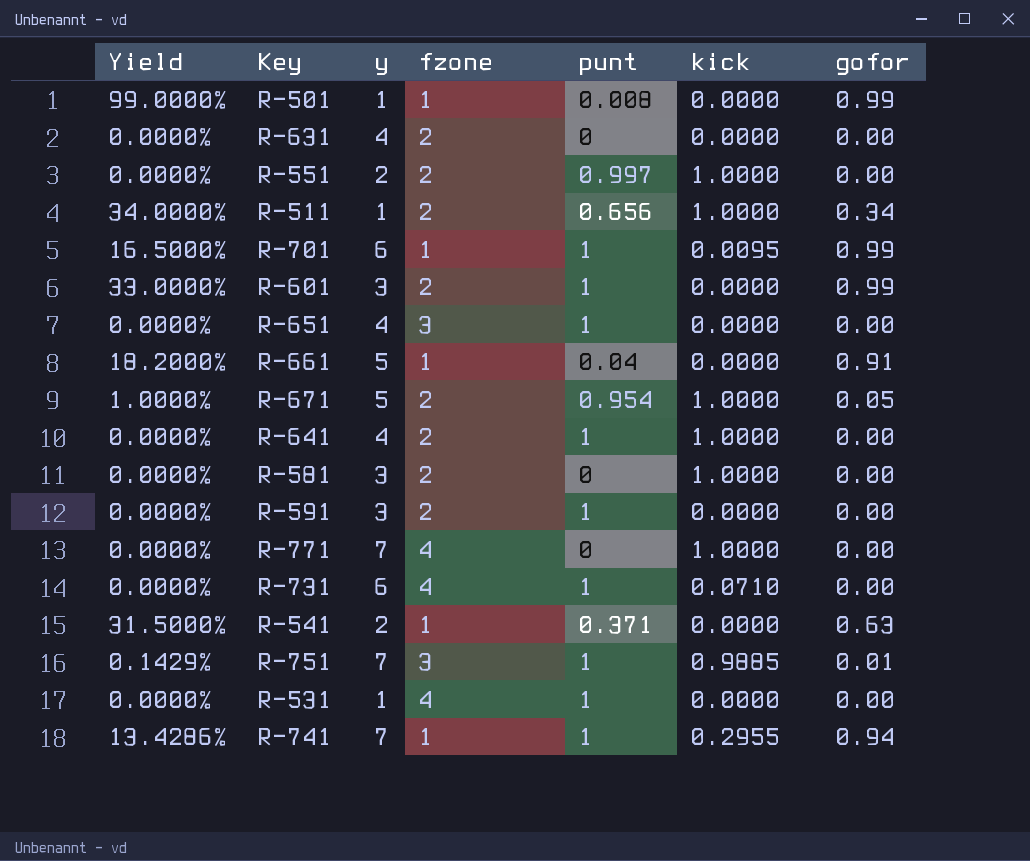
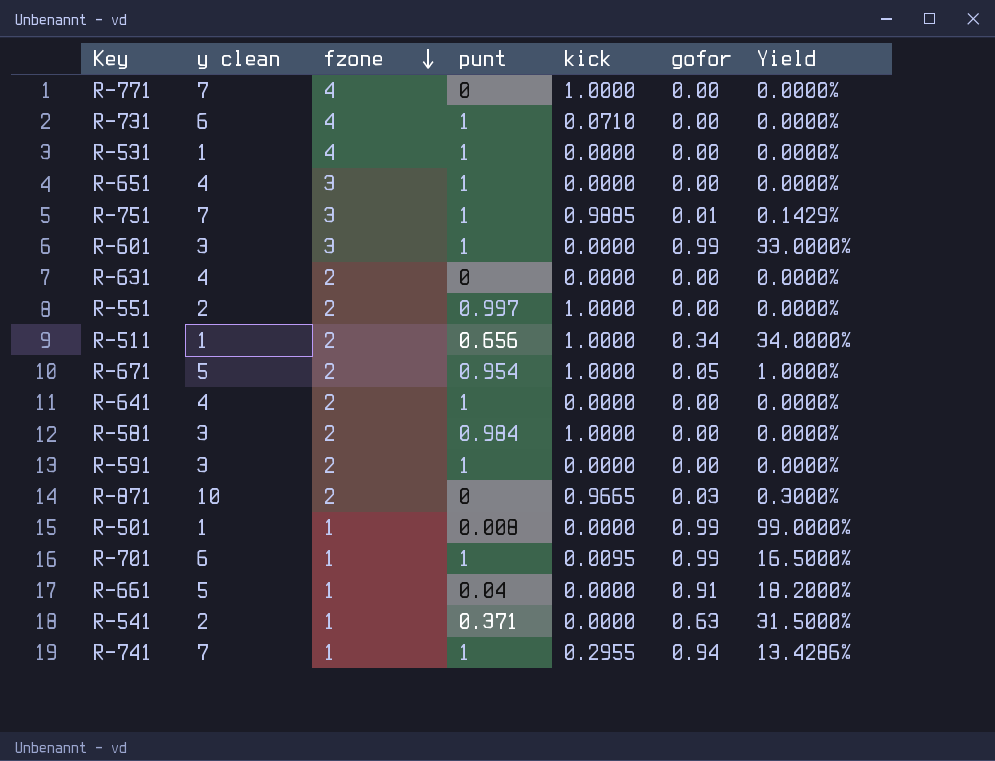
row order: none -> fzone descending
column name: y -> y clean
column Yield | position: 1 -> 7
R-601 | fzone: 2 -> 3
R-641 | kick: 1.0000 -> 0.0000
R-581 | punt: 0 -> 0.984
row R-871: none -> 10 | 2 | 0 | 0.9665 | 0.03 | 0.3000%

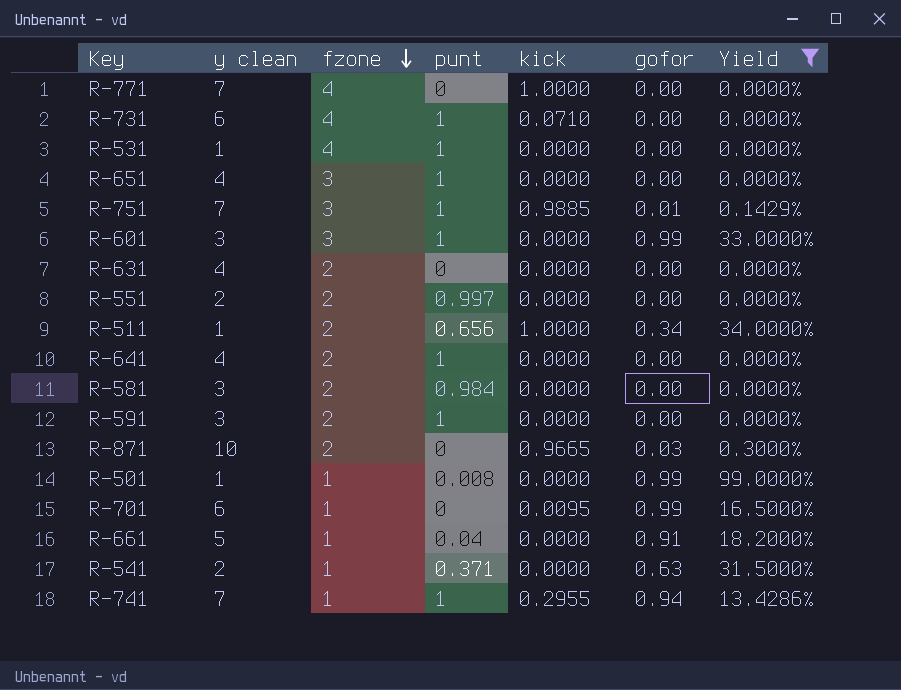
filter: none -> Yield != 1.0000%
R-551 | kick: 1.0000 -> 0.0000
R-581 | kick: 1.0000 -> 0.0000
R-701 | punt: 1 -> 0

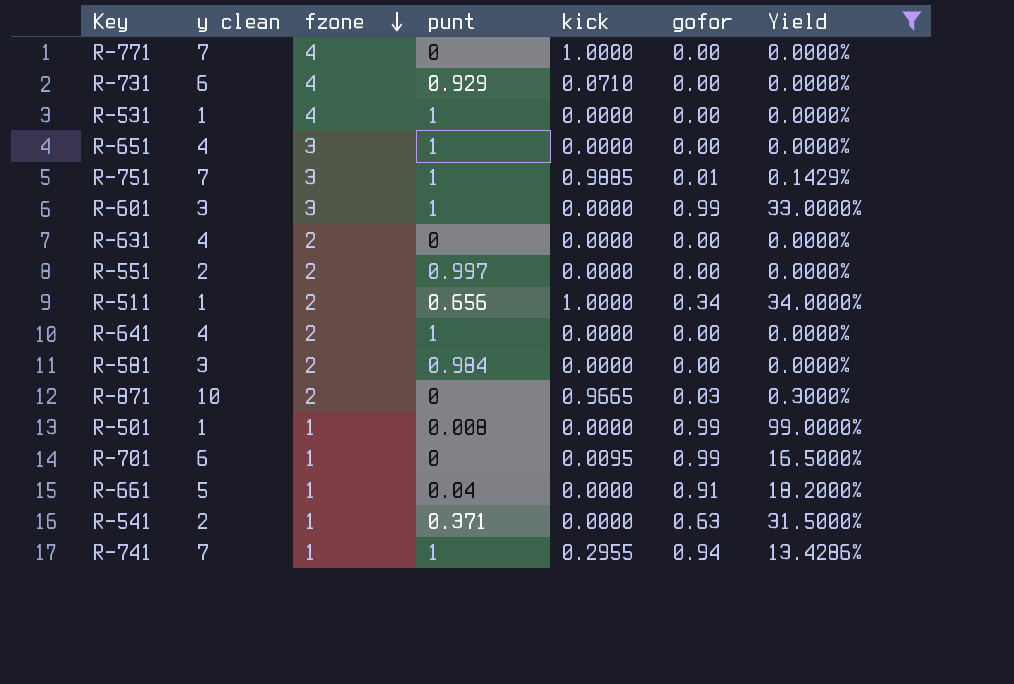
row R-591: 3 | 2 | 1 | 0.0000 | 0.00 | 0.0000% -> none
R-731 | punt: 1 -> 0.929

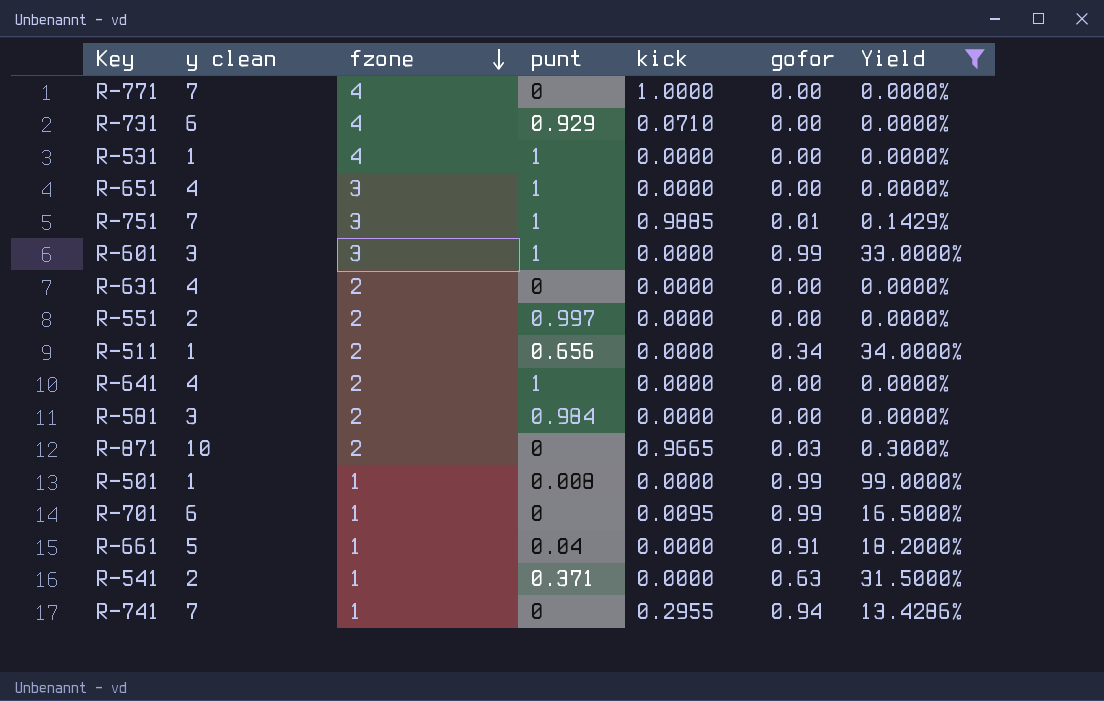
R-511 | kick: 1.0000 -> 0.0000
R-741 | punt: 1 -> 0

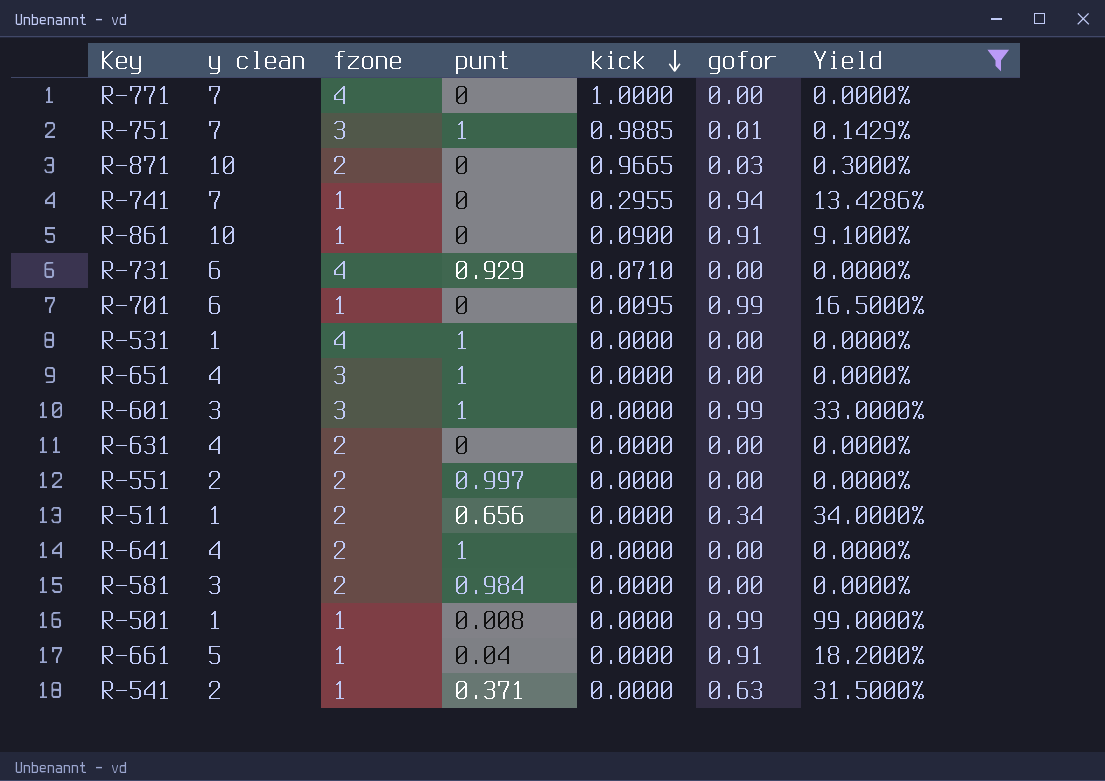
row order: fzone descending -> kick descending
row R-861: none -> 10 | 1 | 0 | 0.0900 | 0.91 | 9.1000%

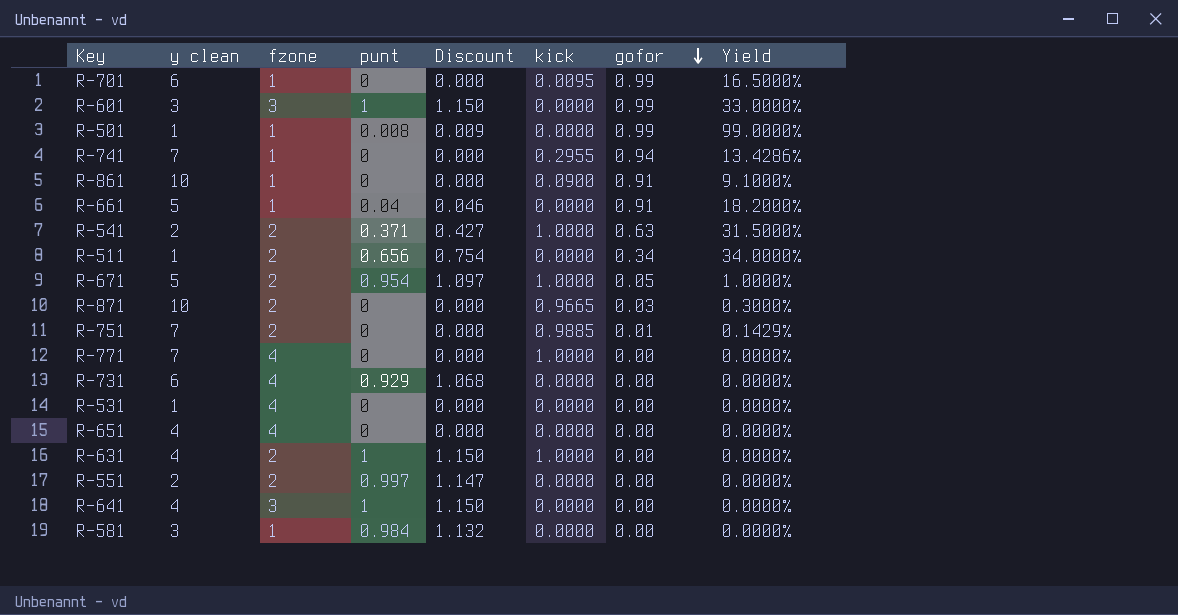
filter: Yield != 1.0000% -> none
row order: kick descending -> gofor descending
column Discount | formula: none -> [punt] * 1.15
R-541 | fzone: 1 -> 2
R-541 | kick: 0.0000 -> 1.0000
R-751 | fzone: 3 -> 2
R-751 | punt: 1 -> 0
R-731 | kick: 0.0710 -> 0.0000
R-531 | punt: 1 -> 0
R-651 | fzone: 3 -> 4
R-651 | punt: 1 -> 0
R-631 | punt: 0 -> 1
R-631 | kick: 0.0000 -> 1.0000
R-641 | fzone: 2 -> 3
R-581 | fzone: 2 -> 1

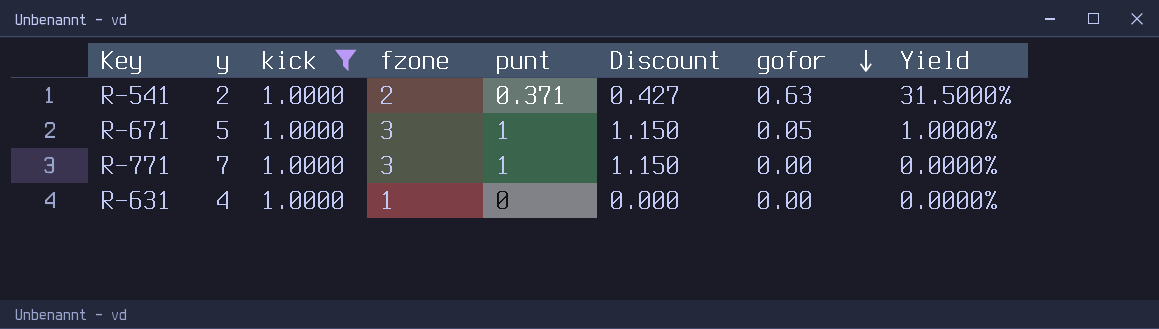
filter: none -> kick = 1.0000
column name: y clean -> y
column kick | position: 6 -> 3
R-671 | fzone: 2 -> 3
R-671 | punt: 0.954 -> 1
R-671 | Discount: 1.097 -> 1.150
R-771 | fzone: 4 -> 3
R-771 | punt: 0 -> 1
R-771 | Discount: 0.000 -> 1.150
R-631 | fzone: 2 -> 1
R-631 | punt: 1 -> 0
R-631 | Discount: 1.150 -> 0.000

